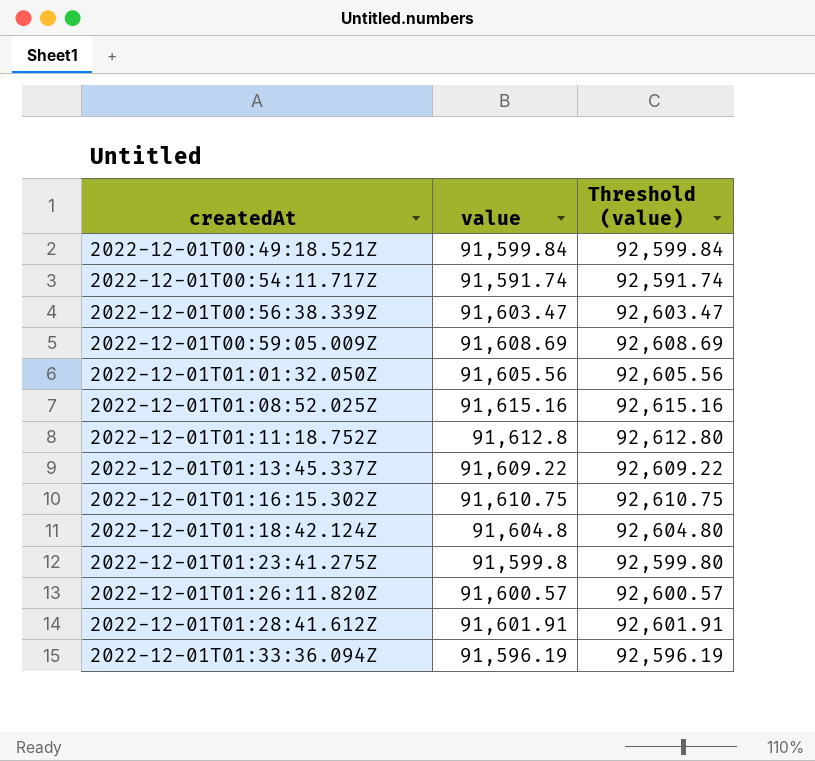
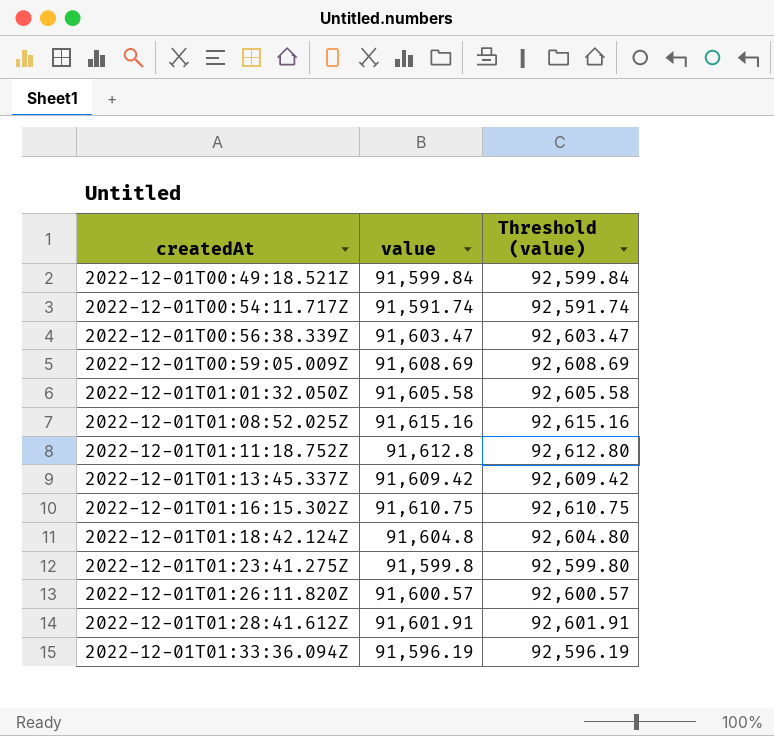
2022-12-01T01:01:32.050Z | value: 91,605.56 -> 91,605.58
2022-12-01T01:01:32.050Z | Threshold (value): 92,605.56 -> 92,605.58
2022-12-01T01:13:45.337Z | value: 91,609.22 -> 91,609.42
2022-12-01T01:13:45.337Z | Threshold (value): 92,609.22 -> 92,609.42

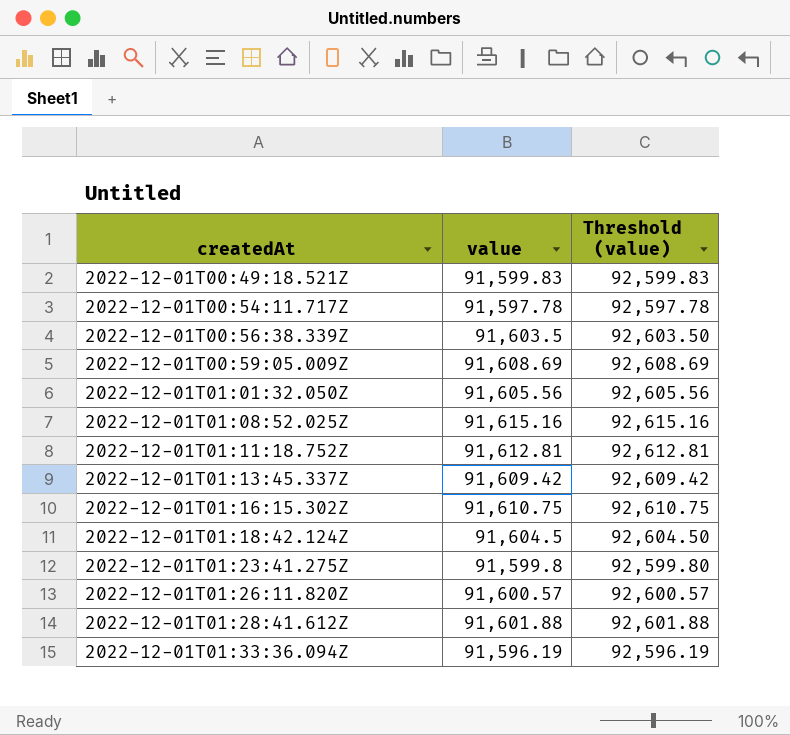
2022-12-01T00:49:18.521Z | value: 91,599.84 -> 91,599.83
2022-12-01T00:49:18.521Z | Threshold (value): 92,599.84 -> 92,599.83
2022-12-01T00:54:11.717Z | value: 91,591.74 -> 91,597.78
2022-12-01T00:54:11.717Z | Threshold (value): 92,591.74 -> 92,597.78
2022-12-01T00:56:38.339Z | value: 91,603.47 -> 91,603.5
2022-12-01T00:56:38.339Z | Threshold (value): 92,603.47 -> 92,603.50
2022-12-01T01:01:32.050Z | value: 91,605.58 -> 91,605.56
2022-12-01T01:01:32.050Z | Threshold (value): 92,605.58 -> 92,605.56
2022-12-01T01:11:18.752Z | value: 91,612.8 -> 91,612.81
2022-12-01T01:11:18.752Z | Threshold (value): 92,612.80 -> 92,612.81
2022-12-01T01:18:42.124Z | value: 91,604.8 -> 91,604.5
2022-12-01T01:18:42.124Z | Threshold (value): 92,604.80 -> 92,604.50
2022-12-01T01:28:41.612Z | value: 91,601.91 -> 91,601.88
2022-12-01T01:28:41.612Z | Threshold (value): 92,601.91 -> 92,601.88

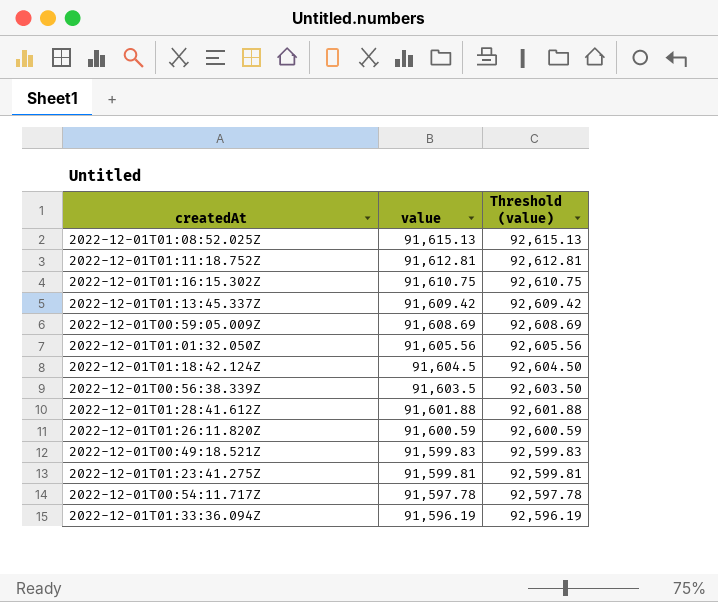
row order: createdAt ascending -> value descending
2022-12-01T01:08:52.025Z | value: 91,615.16 -> 91,615.13
2022-12-01T01:08:52.025Z | Threshold (value): 92,615.16 -> 92,615.13
2022-12-01T01:26:11.820Z | value: 91,600.57 -> 91,600.59
2022-12-01T01:26:11.820Z | Threshold (value): 92,600.57 -> 92,600.59
2022-12-01T01:23:41.275Z | value: 91,599.8 -> 91,599.81
2022-12-01T01:23:41.275Z | Threshold (value): 92,599.80 -> 92,599.81

